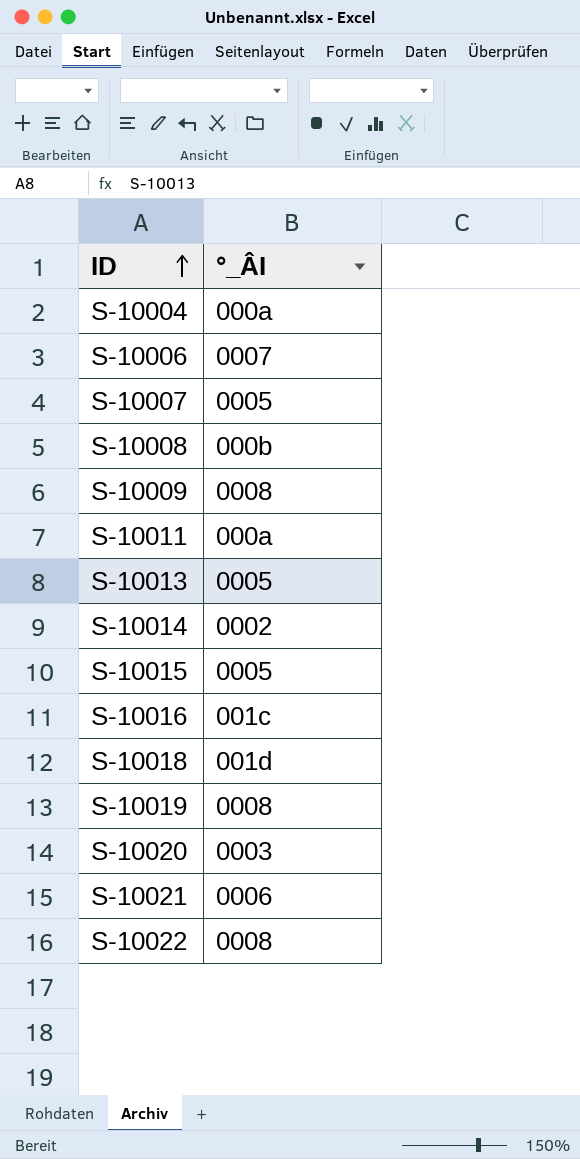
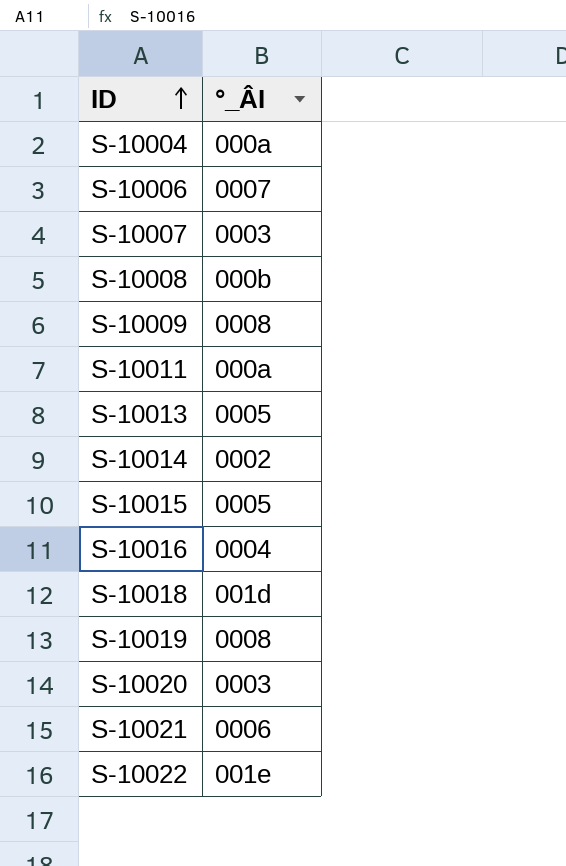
S-10007 | °_ÂI: 0005 -> 0003
S-10016 | °_ÂI: 001c -> 0004
S-10022 | °_ÂI: 0008 -> 001e

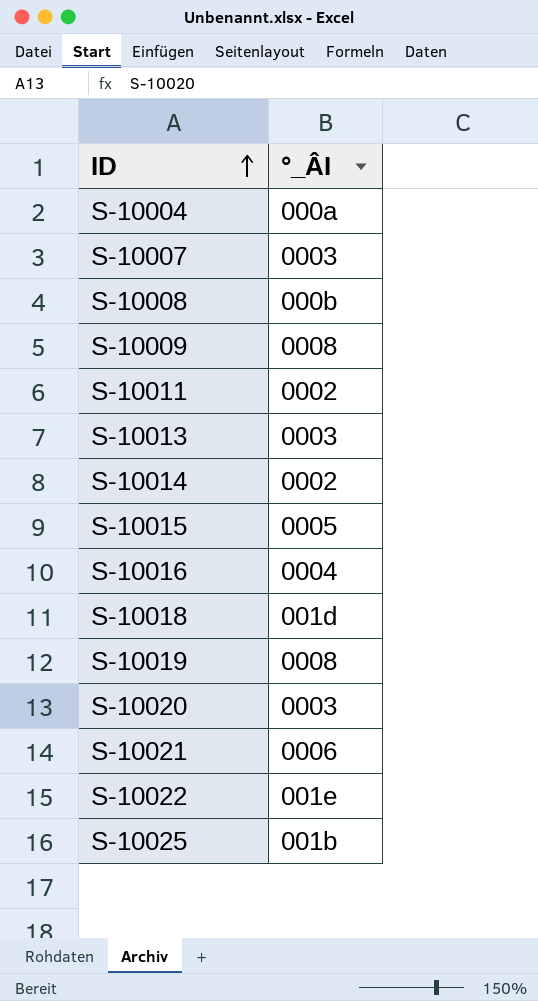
row S-10006: 0007 -> none
S-10011 | °_ÂI: 000a -> 0002
S-10013 | °_ÂI: 0005 -> 0003
row S-10025: none -> 001b

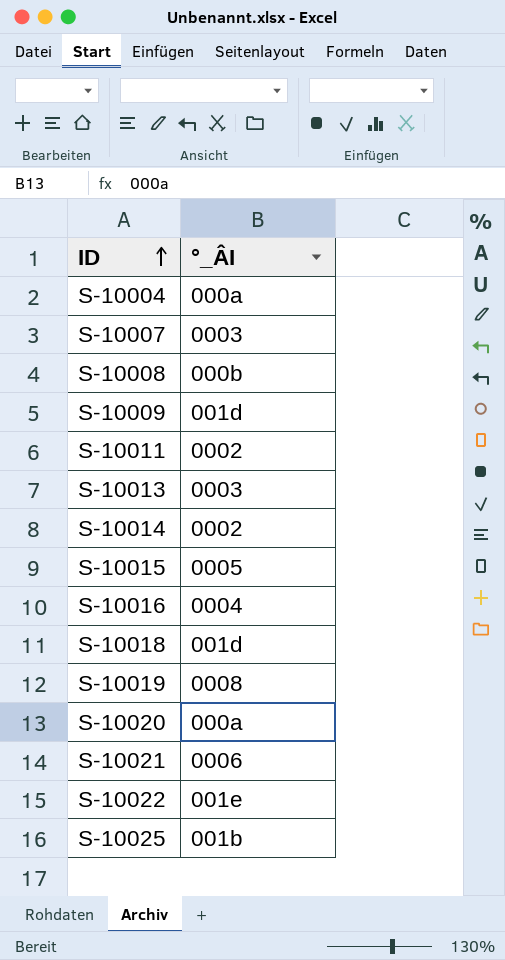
S-10009 | °_ÂI: 0008 -> 001d
S-10020 | °_ÂI: 0003 -> 000a

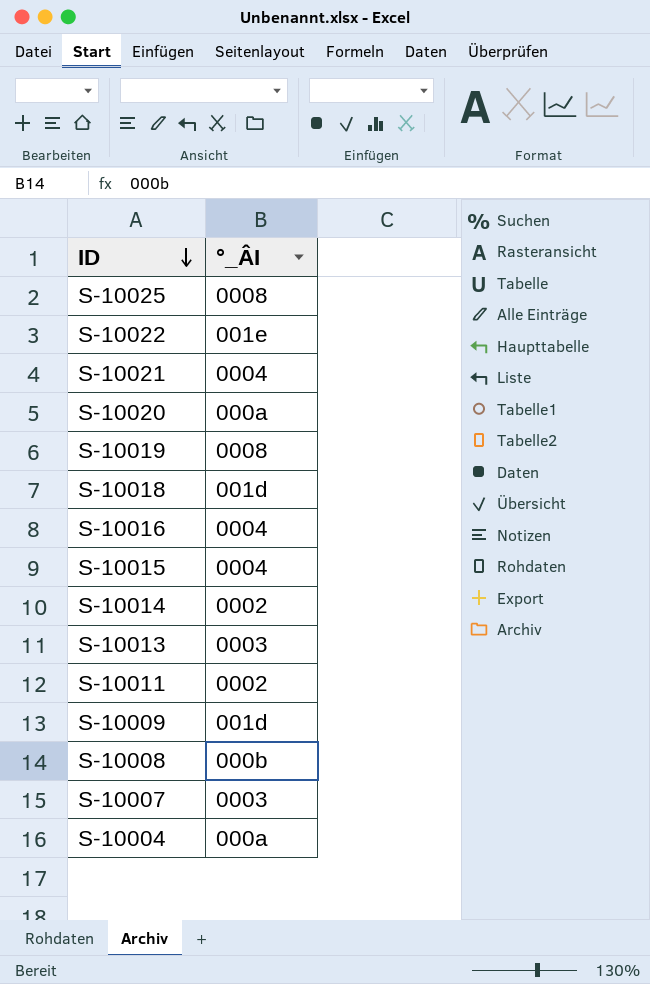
row order: ID ascending -> ID descending
S-10025 | °_ÂI: 001b -> 0008
S-10021 | °_ÂI: 0006 -> 0004
S-10015 | °_ÂI: 0005 -> 0004

